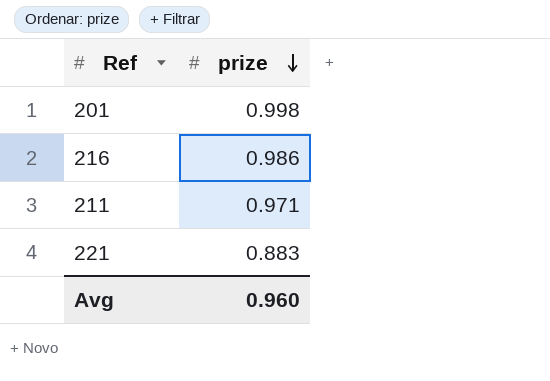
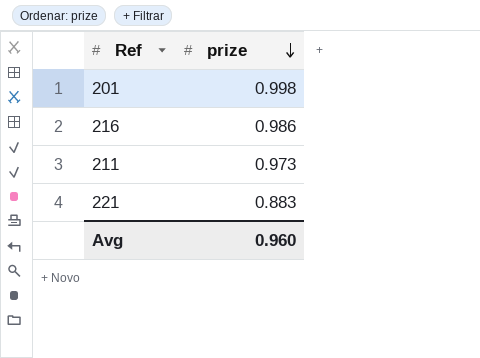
211 | prize: 0.971 -> 0.973

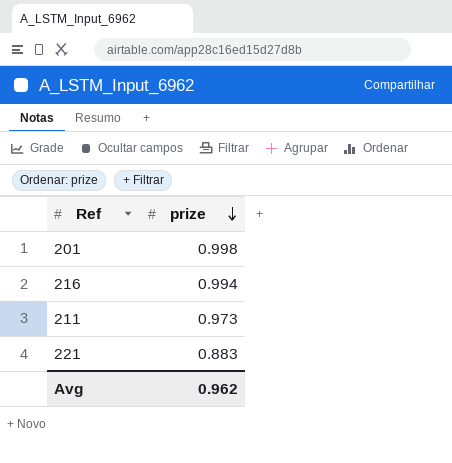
216 | prize: 0.986 -> 0.994
Avg | prize: 0.960 -> 0.962

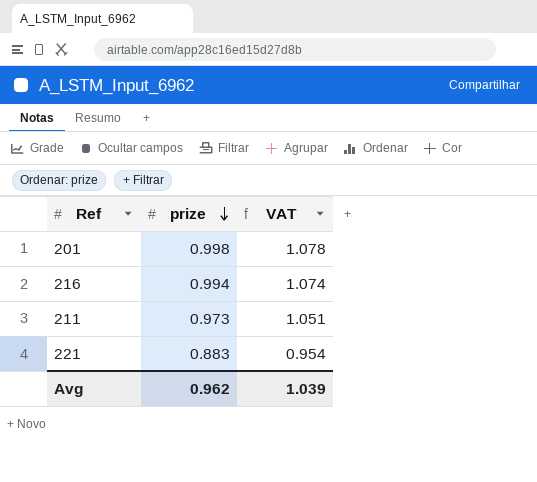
column VAT | formula: none -> [prize] * 1.08

